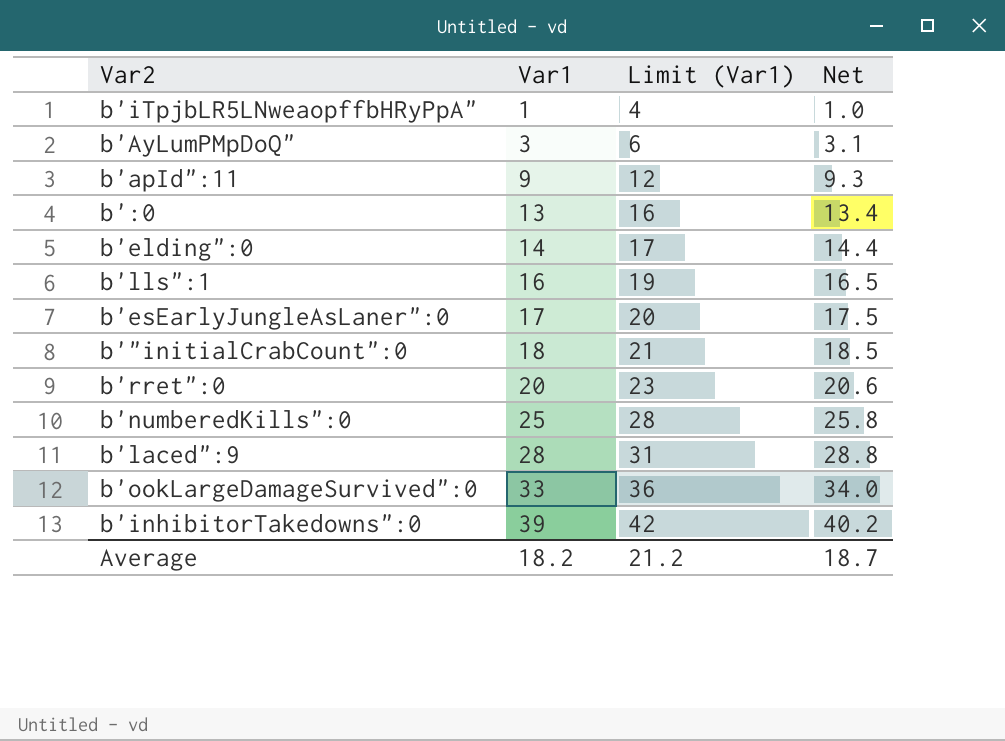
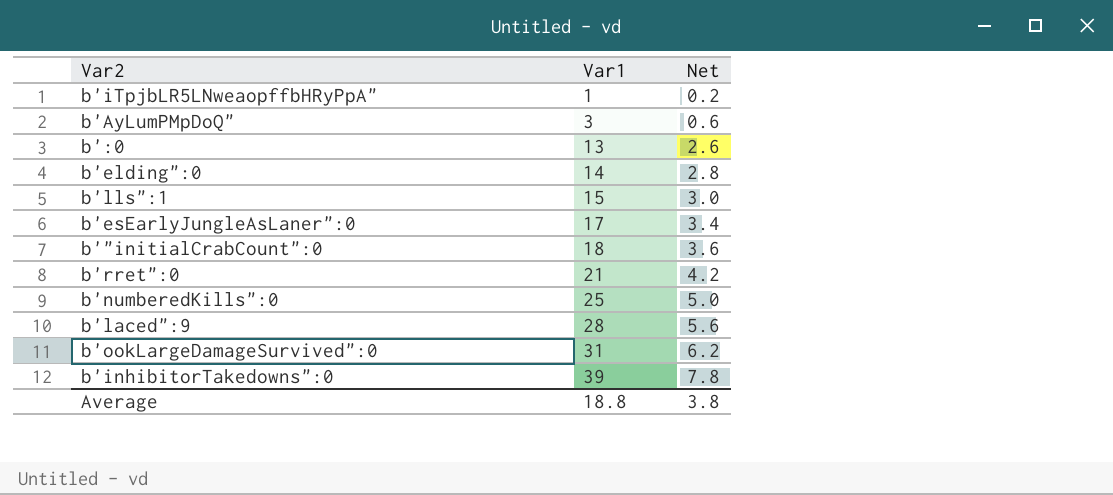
column Limit (Var1) | formula: [Var1] + 3 -> none
column Net | formula: [Var1] * 1.03 -> [Var1] * 0.2
row b'apId":11: 9 | 12 | 9.3 -> none
b'lls":1 | Var1: 16 -> 15
b'rret":0 | Var1: 20 -> 21
b'ookLargeDamageSurvived":0 | Var1: 33 -> 31
Average | Var1: 18.2 -> 18.8
Average | Net: 18.7 -> 3.8

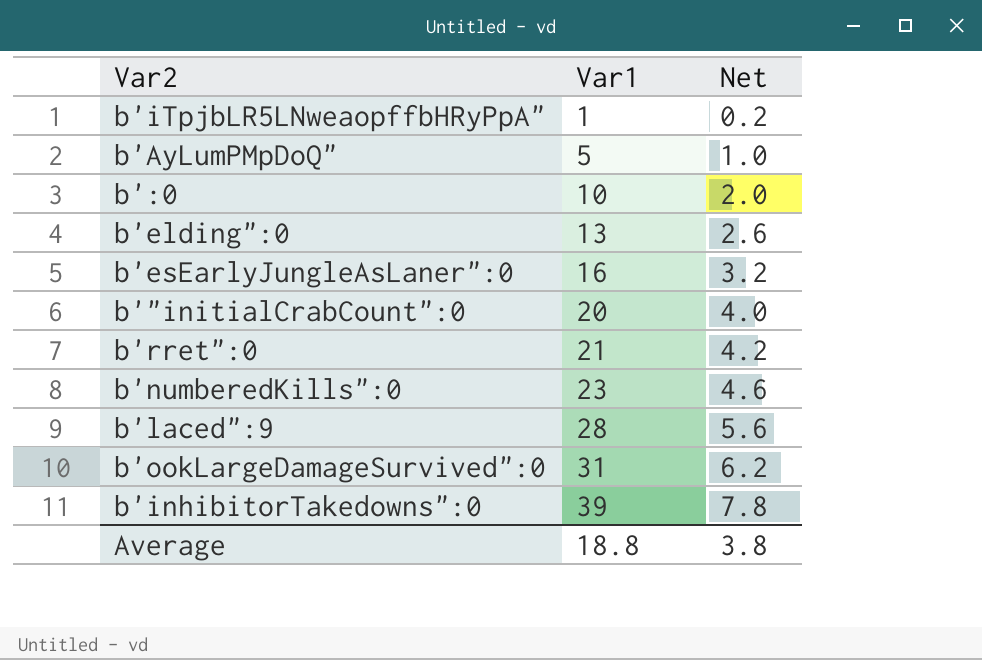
row b'lls":1: 15 | 3.0 -> none
b'AyLumPMpDoQ" | Var1: 3 -> 5
b'AyLumPMpDoQ" | Net: 0.6 -> 1.0
b':0 | Var1: 13 -> 10
b':0 | Net: 2.6 -> 2.0
b'elding":0 | Var1: 14 -> 13
b'elding":0 | Net: 2.8 -> 2.6
b'esEarlyJungleAsLaner":0 | Var1: 17 -> 16
b'esEarlyJungleAsLaner":0 | Net: 3.4 -> 3.2
b'"initialCrabCount":0 | Var1: 18 -> 20
b'"initialCrabCount":0 | Net: 3.6 -> 4.0
b'numberedKills":0 | Var1: 25 -> 23
b'numberedKills":0 | Net: 5.0 -> 4.6

